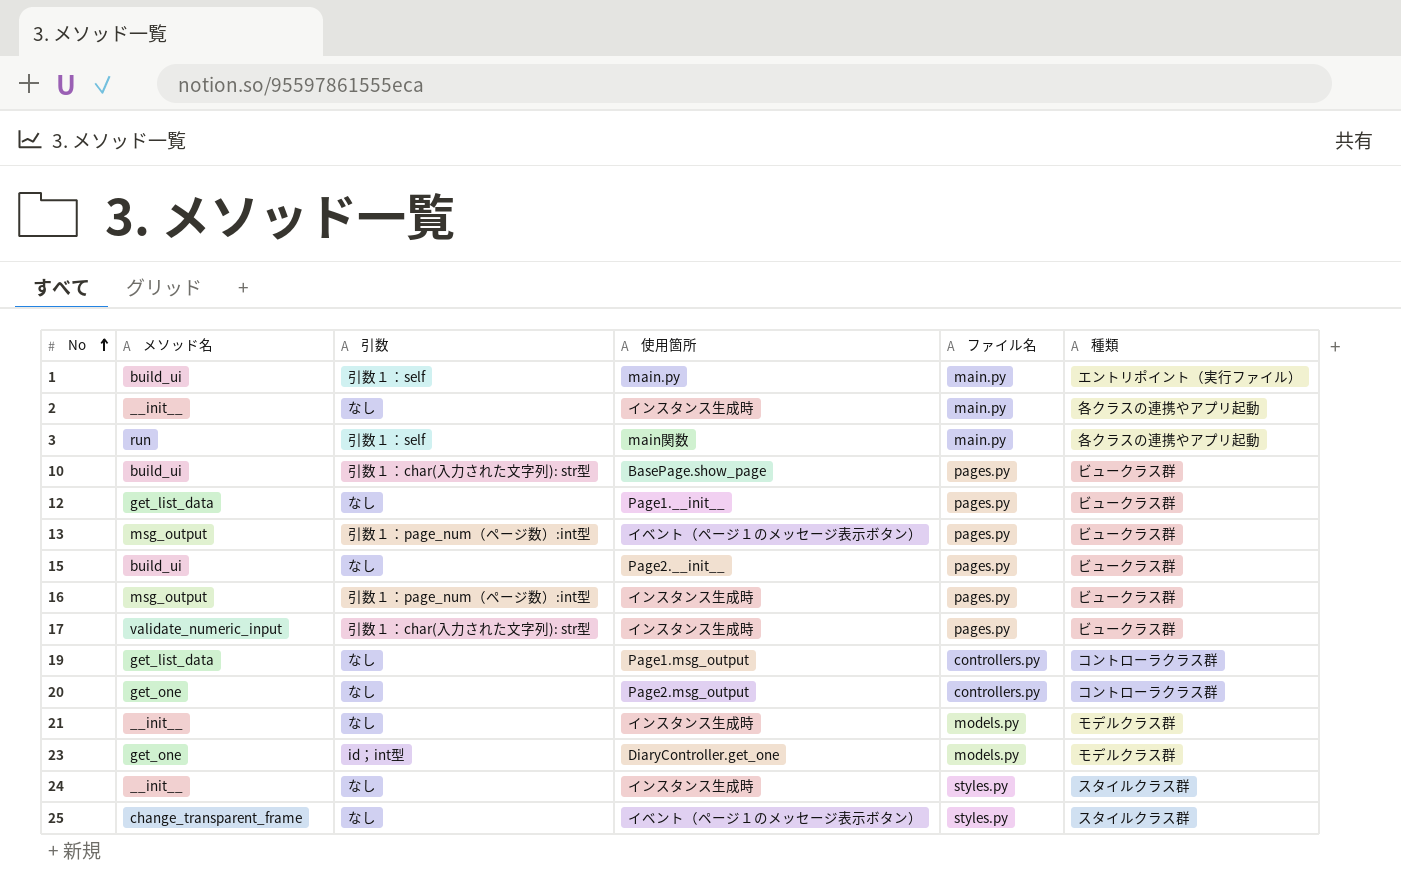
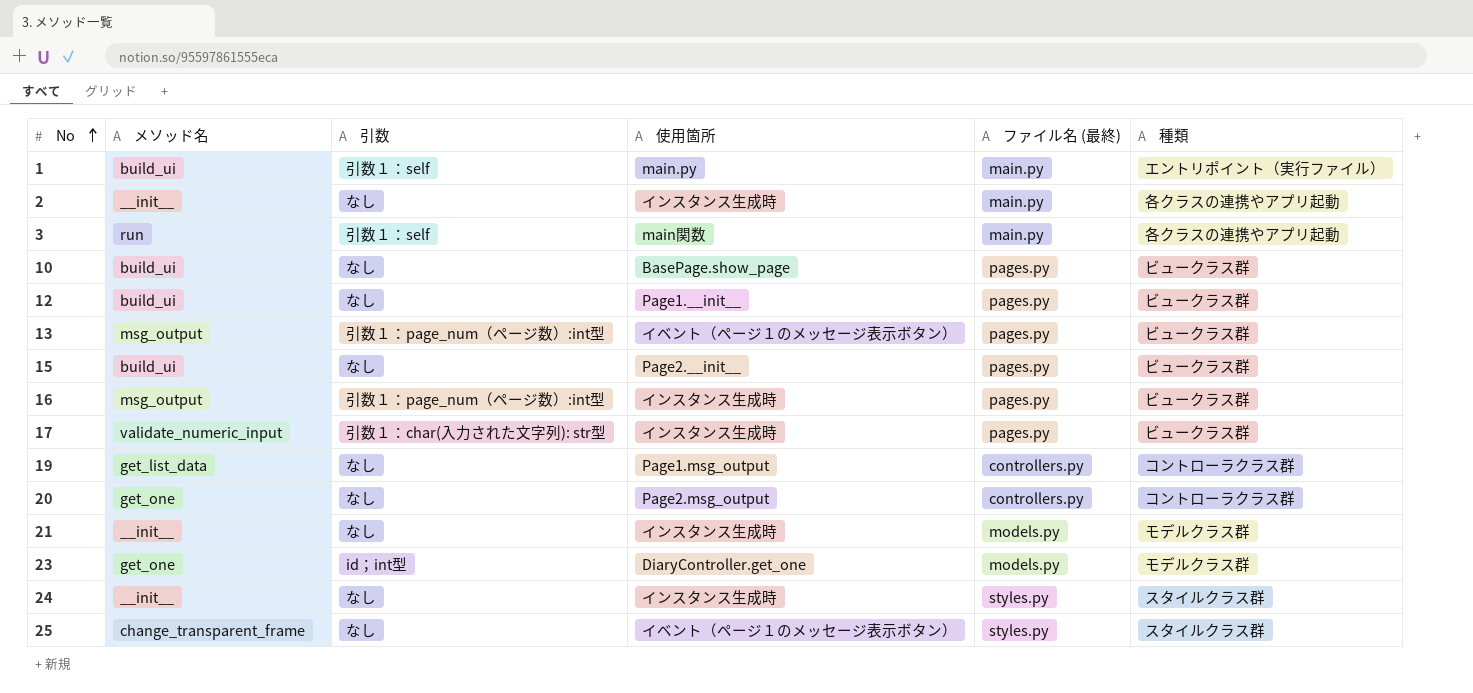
column name: ファイル名 -> ファイル名 (最終)
10 | 引数: 引数１：char(入力された文字列): str型 -> なし
12 | メソッド名: get_list_data -> build_ui

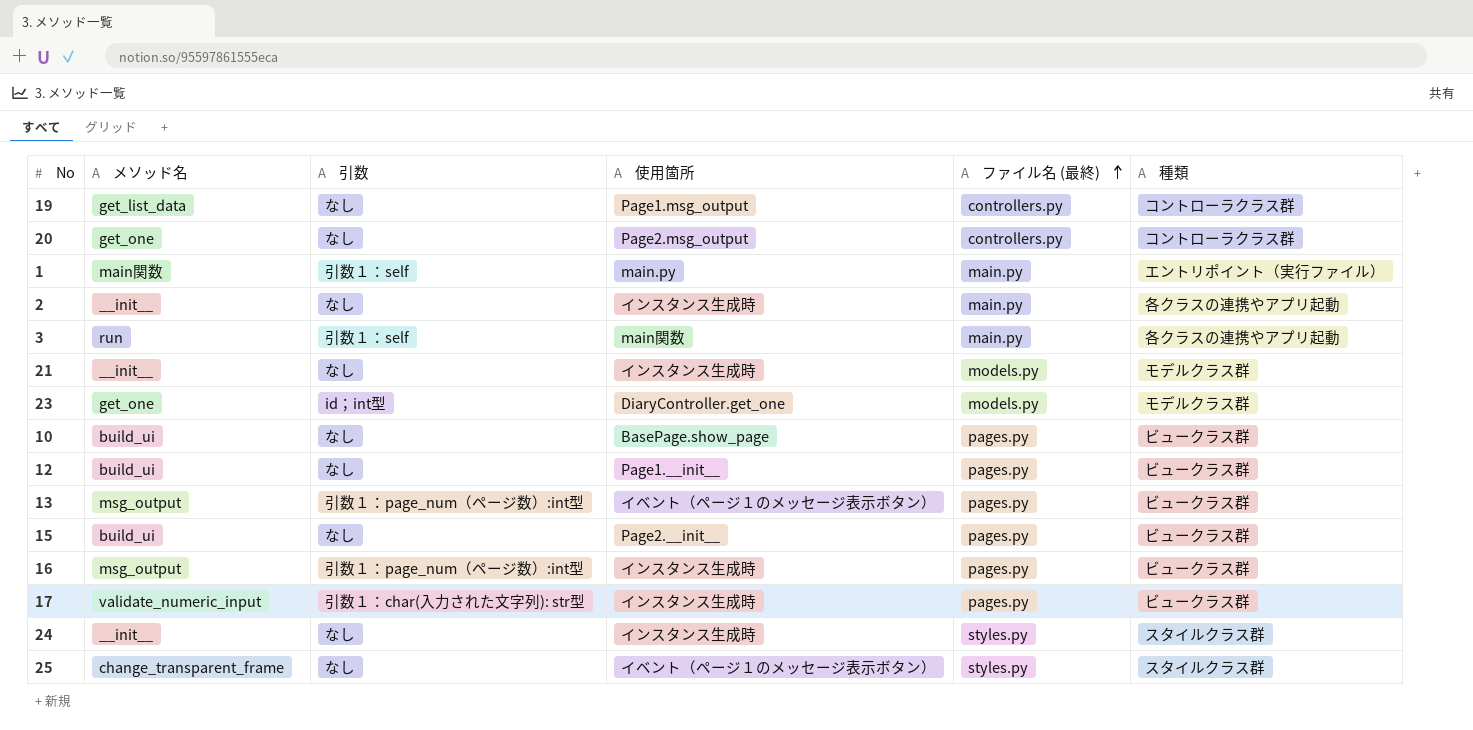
row order: No ascending -> ファイル名 (最終) ascending
1 | メソッド名: build_ui -> main関数

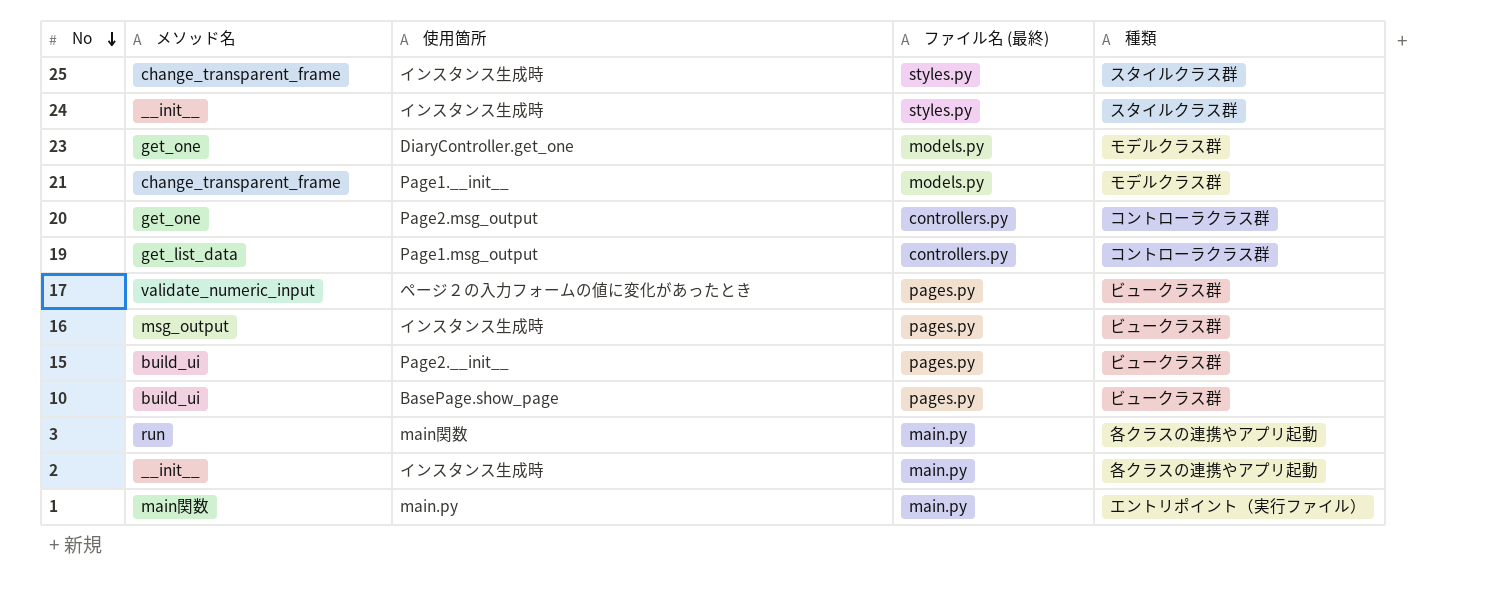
row order: ファイル名 (最終) ascending -> No descending
column 引数 | position: 3 -> none
row 12: build_ui | なし | Page1.__init__ | pages.py | ビュークラス群 -> none
row 13: msg_output | 引数１：page_num（ページ数）:int型 | イベント（ページ１のメッセージ表示ボタン） | pages.py | ビュークラス群 -> none
25 | 使用箇所: イベント（ページ１のメッセージ表示ボタン） -> インスタンス生成時
21 | メソッド名: __init__ -> change_transparent_frame
21 | 使用箇所: インスタンス生成時 -> Page1.__init__
17 | 使用箇所: インスタンス生成時 -> ページ２の入力フォームの値に変化があったとき

